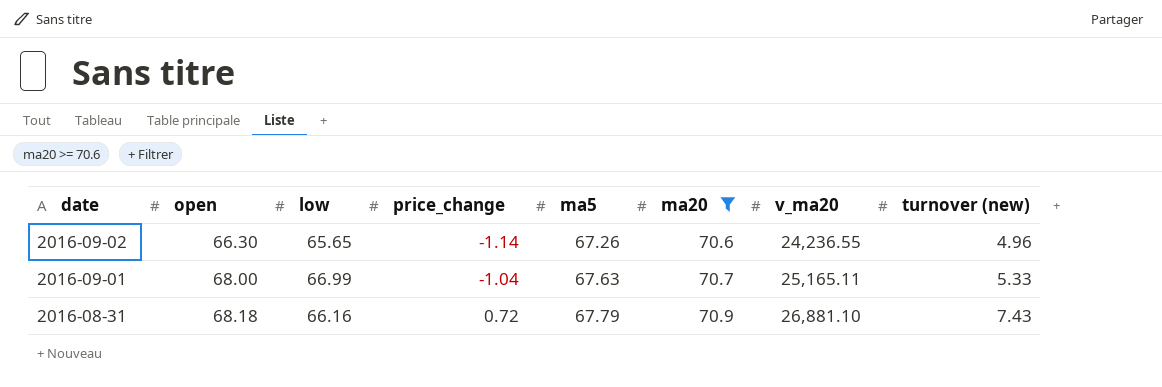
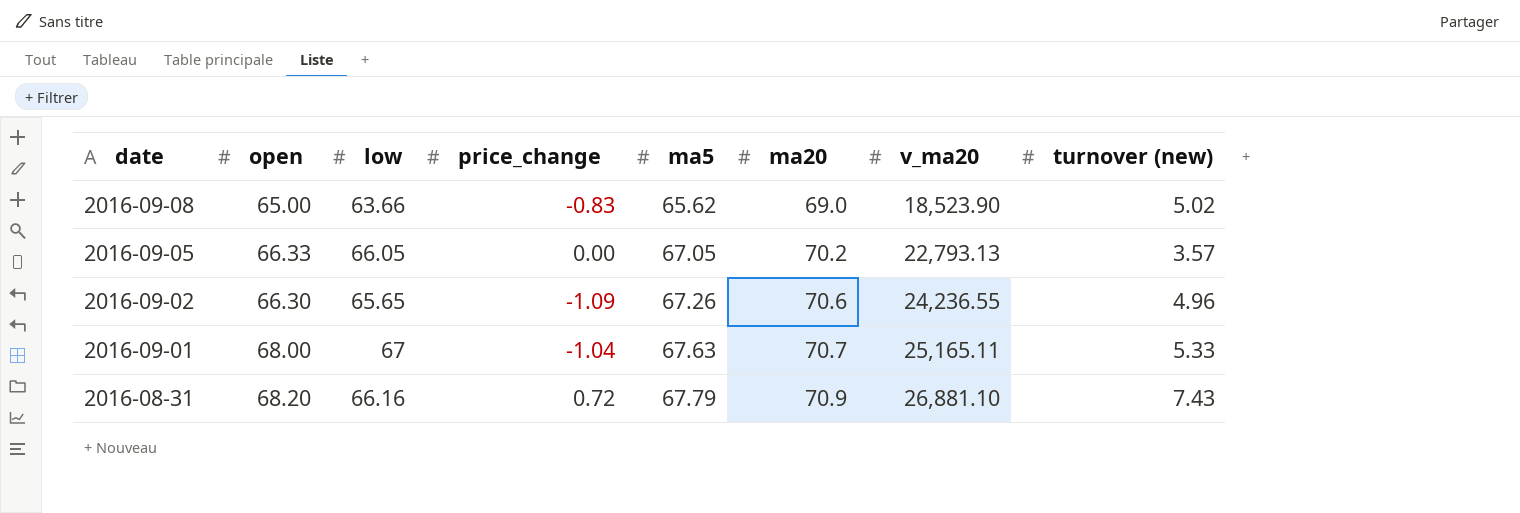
filter: ma20 >= 70.6 -> none
2016-09-02 | price_change: -1.14 -> -1.09
2016-09-01 | low: 66.99 -> 67
2016-08-31 | open: 68.18 -> 68.20

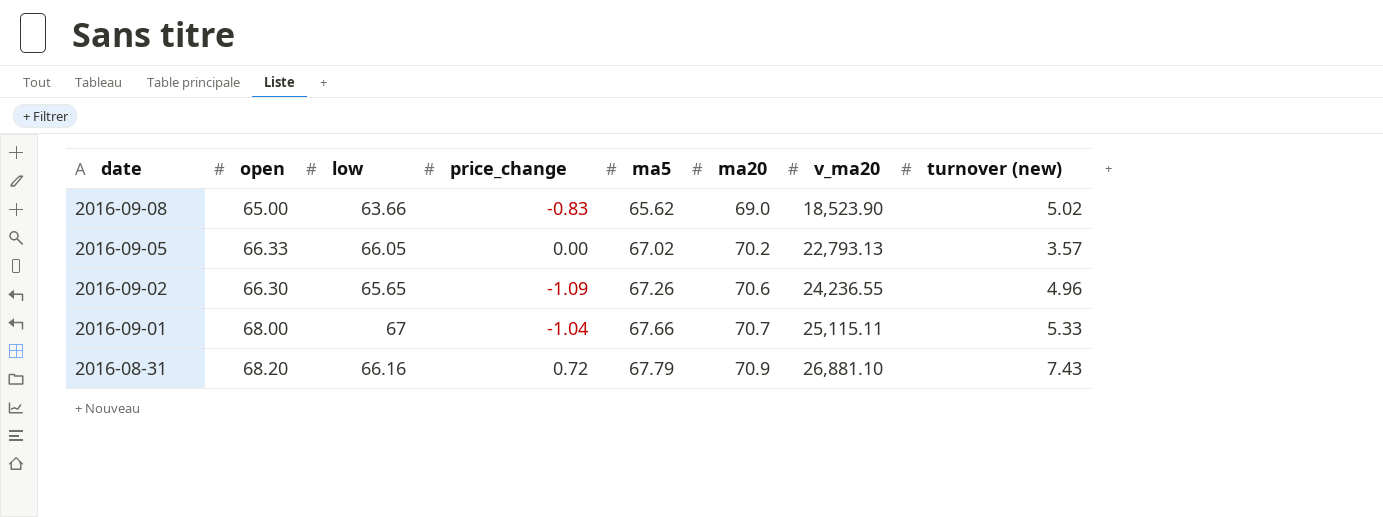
2016-09-05 | ma5: 67.05 -> 67.02
2016-09-01 | ma5: 67.63 -> 67.66
2016-09-01 | v_ma20: 25,165.11 -> 25,115.11

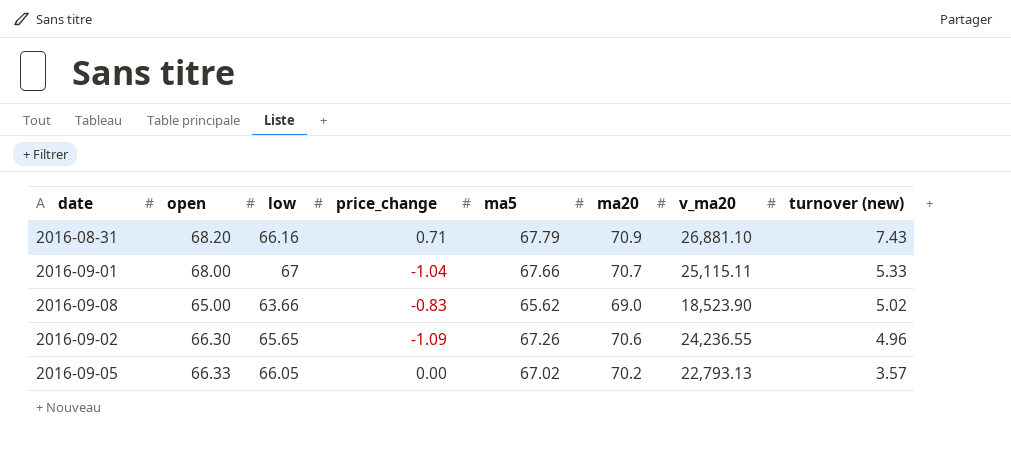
row order: date descending -> turnover (new) descending
2016-08-31 | price_change: 0.72 -> 0.71

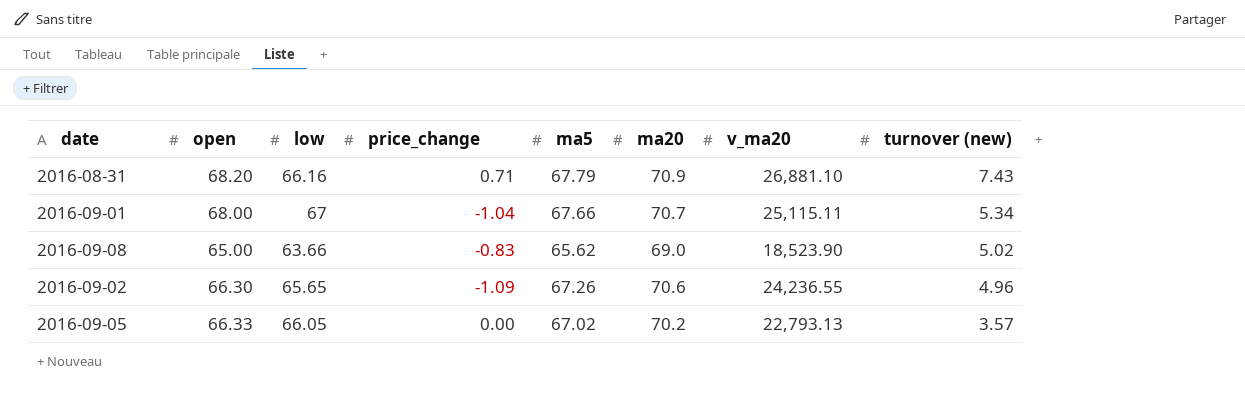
2016-09-01 | turnover (new): 5.33 -> 5.34

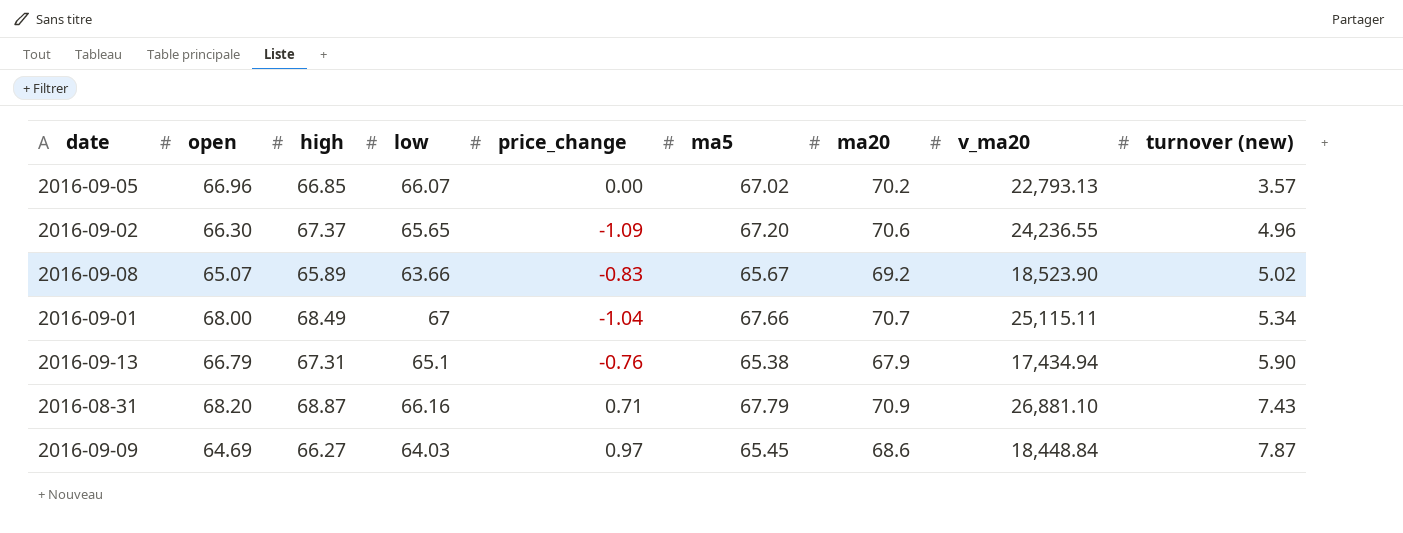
row order: turnover (new) descending -> turnover (new) ascending
column high | position: none -> 3
2016-09-05 | open: 66.33 -> 66.96
2016-09-05 | low: 66.05 -> 66.07
2016-09-02 | ma5: 67.26 -> 67.20
2016-09-08 | open: 65.00 -> 65.07
2016-09-08 | ma5: 65.62 -> 65.67
2016-09-08 | ma20: 69.0 -> 69.2
row 2016-09-13: none -> 66.79 | 67.31 | 65.1 | -0.76 | 65.38 | 67.9 | 17,434.94 | 5.90
row 2016-09-09: none -> 64.69 | 66.27 | 64.03 | 0.97 | 65.45 | 68.6 | 18,448.84 | 7.87

